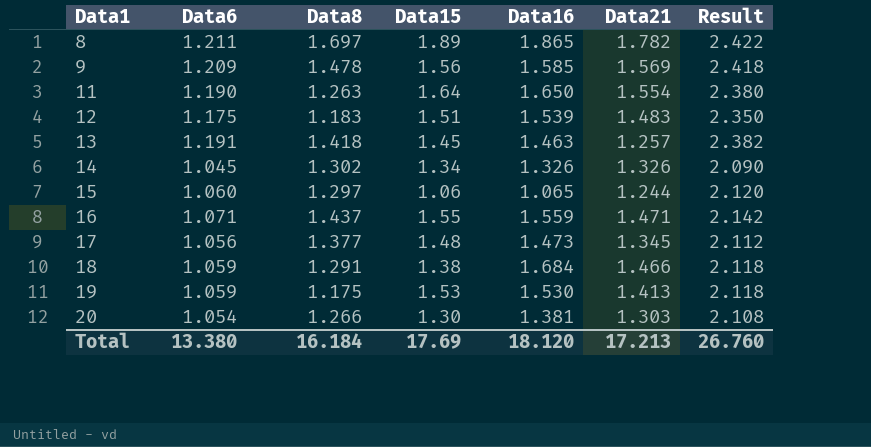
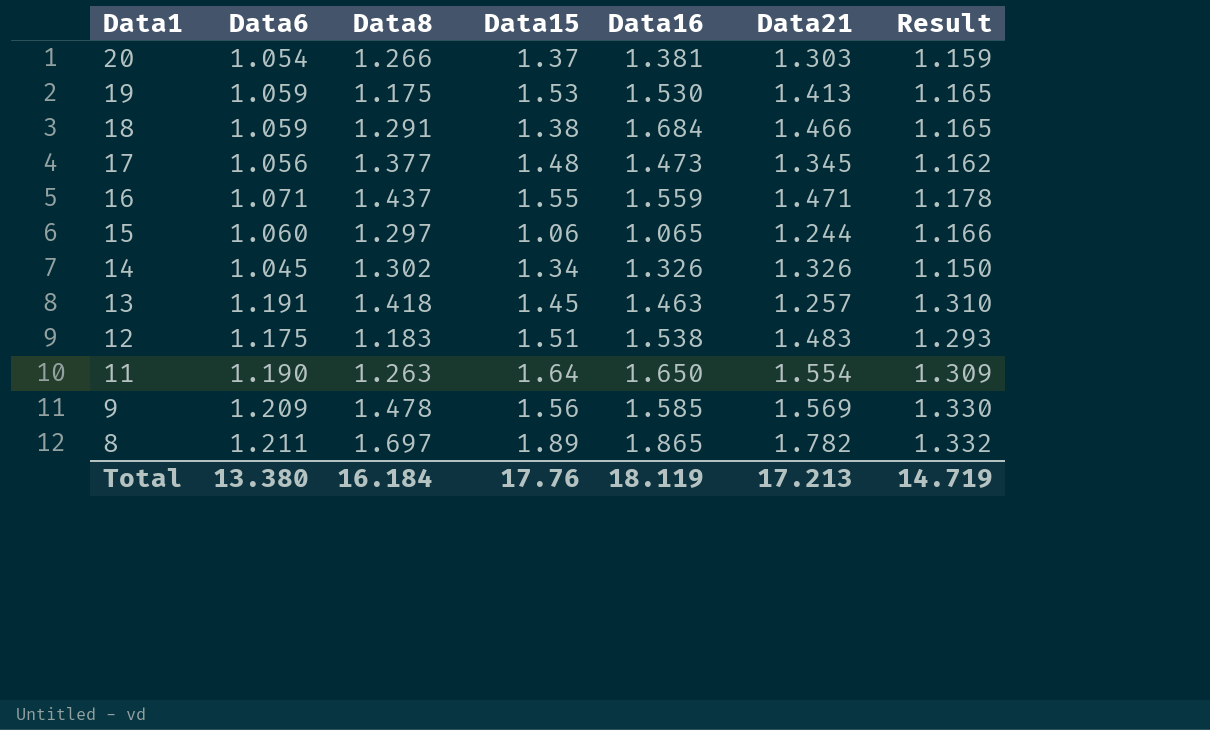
row order: Data1 ascending -> Data1 descending
column Result | formula: [Data6] * 2 -> [Data6] * 1.1
20 | Data15: 1.30 -> 1.37
12 | Data16: 1.539 -> 1.538
Total | Data15: 17.69 -> 17.76
Total | Data16: 18.120 -> 18.119
Total | Result: 26.760 -> 14.719

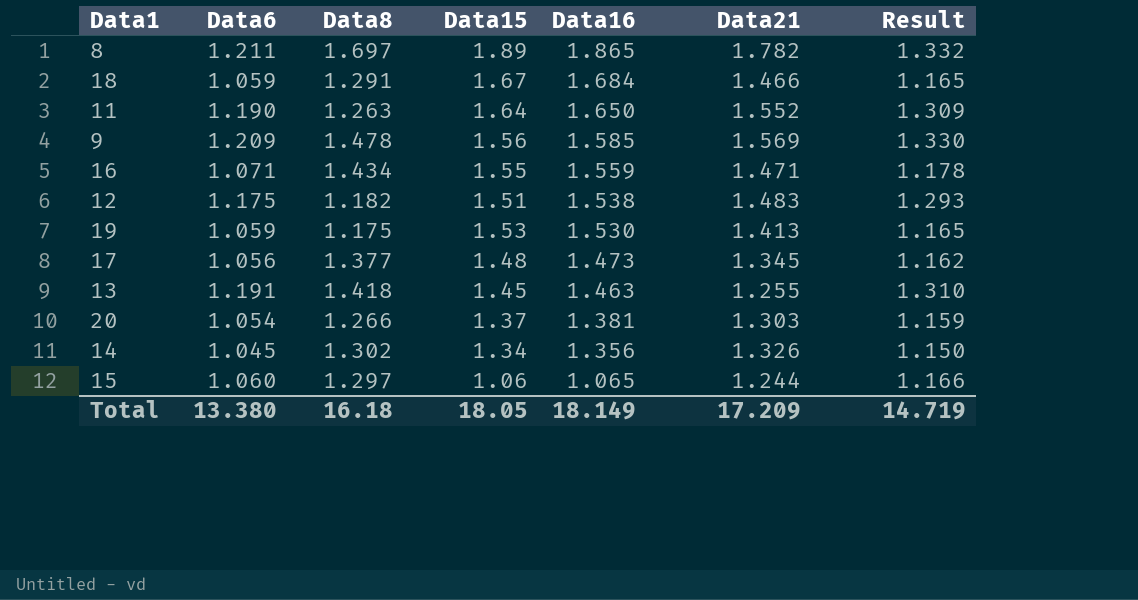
row order: Data1 descending -> Data16 descending
18 | Data15: 1.38 -> 1.67
11 | Data21: 1.554 -> 1.552
16 | Data8: 1.437 -> 1.434
12 | Data8: 1.183 -> 1.182
13 | Data21: 1.257 -> 1.255
14 | Data16: 1.326 -> 1.356
Total | Data8: 16.184 -> 16.18
Total | Data15: 17.76 -> 18.05
Total | Data16: 18.119 -> 18.149
Total | Data21: 17.213 -> 17.209

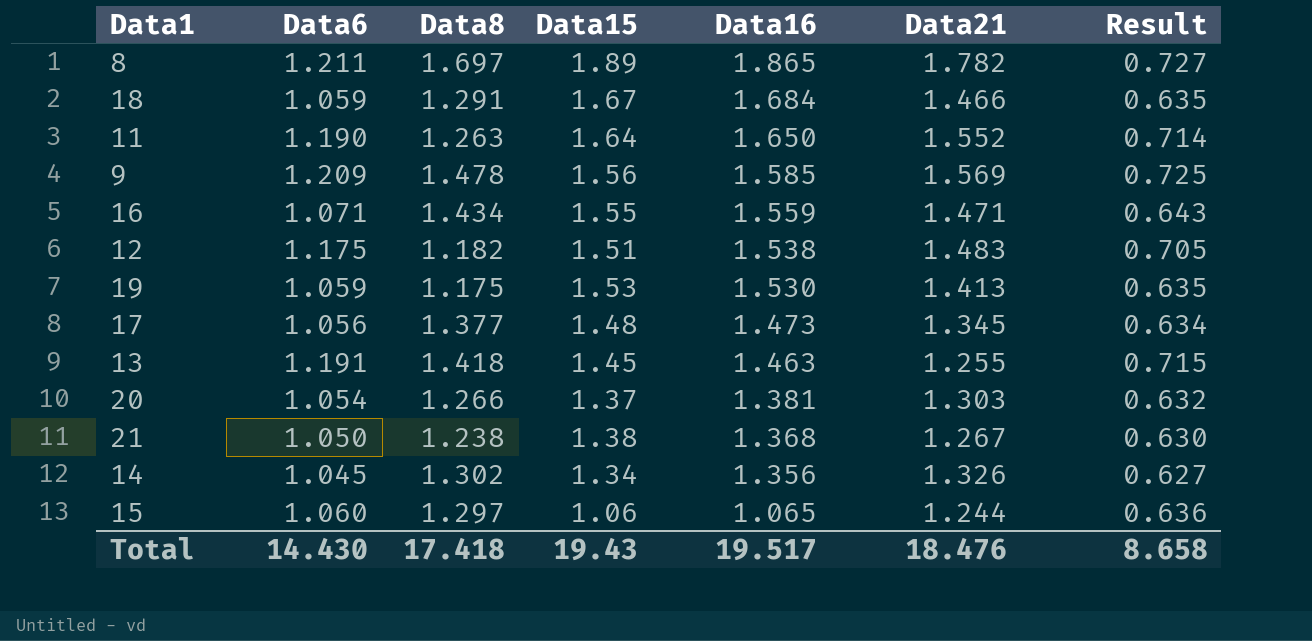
column Result | formula: [Data6] * 1.1 -> [Data6] * 0.6
row 21: none -> 1.050 | 1.238 | 1.38 | 1.368 | 1.267 | 0.630
Total | Data6: 13.380 -> 14.430
Total | Data8: 16.18 -> 17.418
Total | Data15: 18.05 -> 19.43
Total | Data16: 18.149 -> 19.517
Total | Data21: 17.209 -> 18.476
Total | Result: 14.719 -> 8.658

